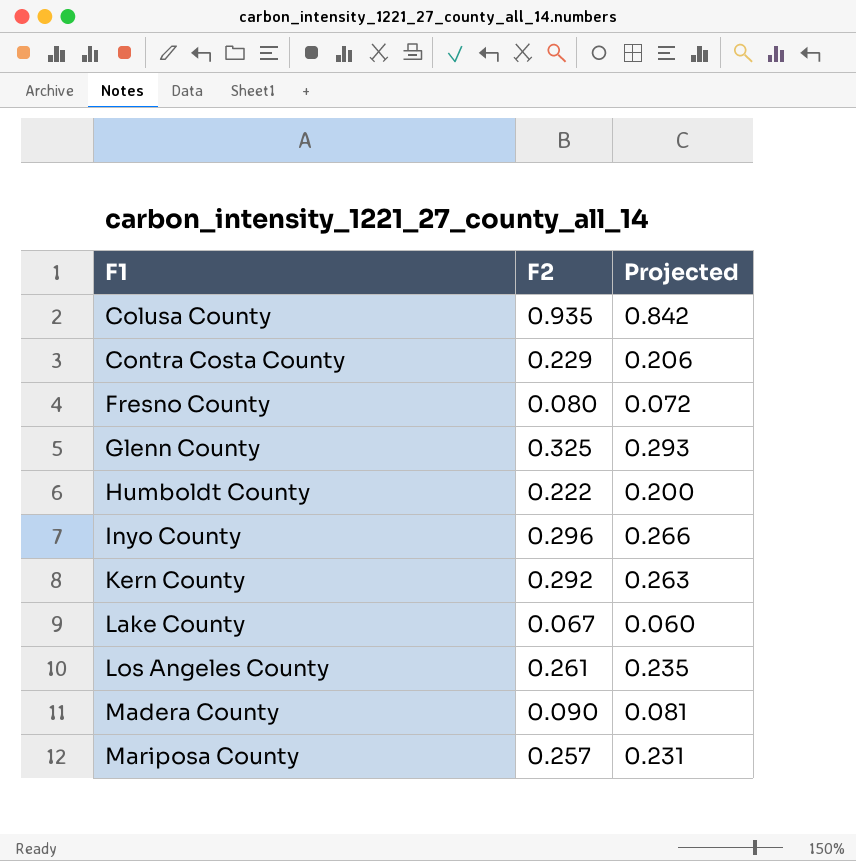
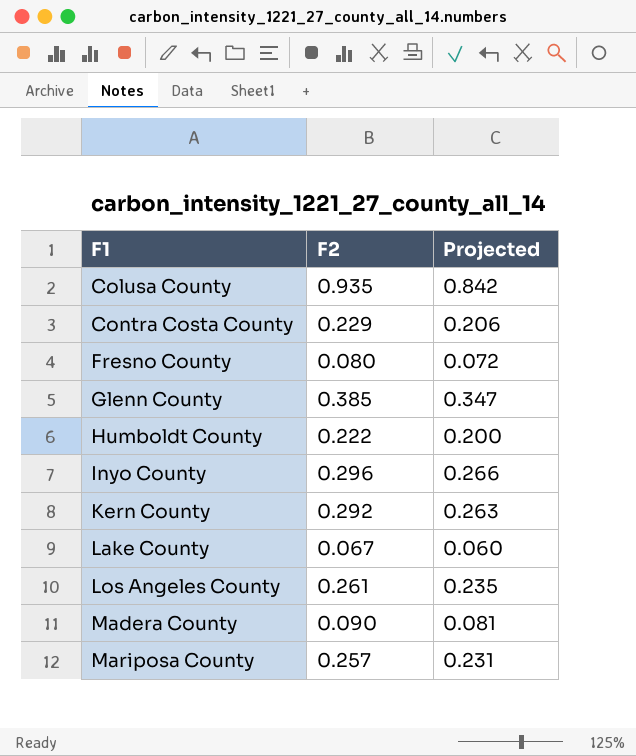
Glenn County | F2: 0.325 -> 0.385
Glenn County | Projected: 0.293 -> 0.347

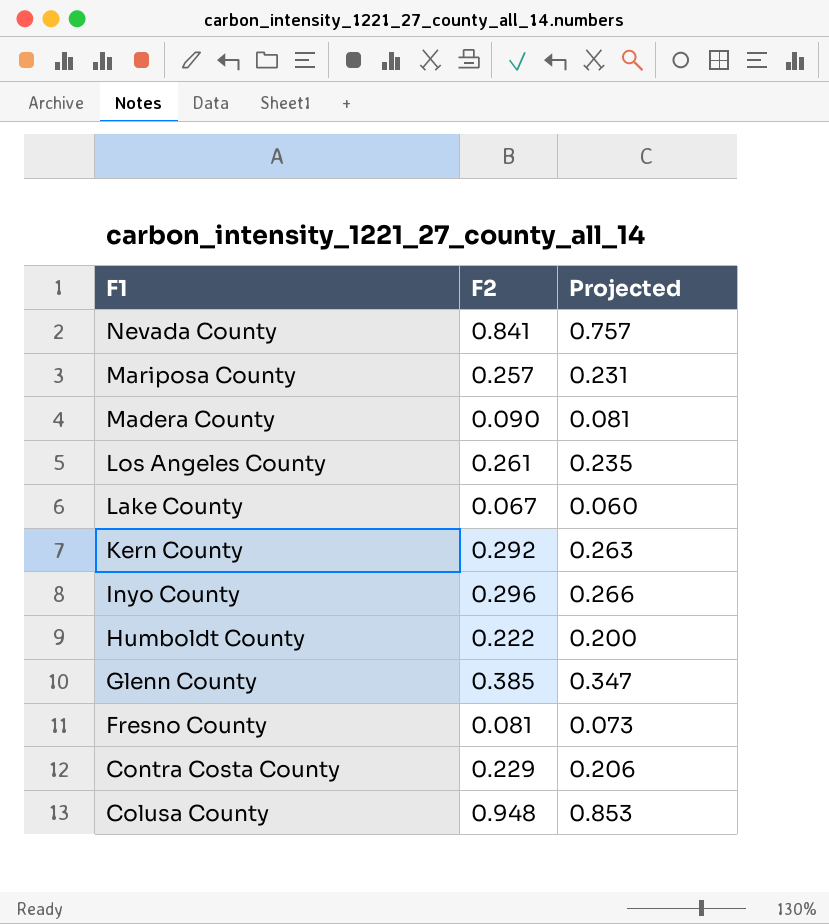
row order: F1 ascending -> F1 descending
row Nevada County: none -> 0.841 | 0.757
Fresno County | F2: 0.080 -> 0.081
Fresno County | Projected: 0.072 -> 0.073
Colusa County | F2: 0.935 -> 0.948
Colusa County | Projected: 0.842 -> 0.853

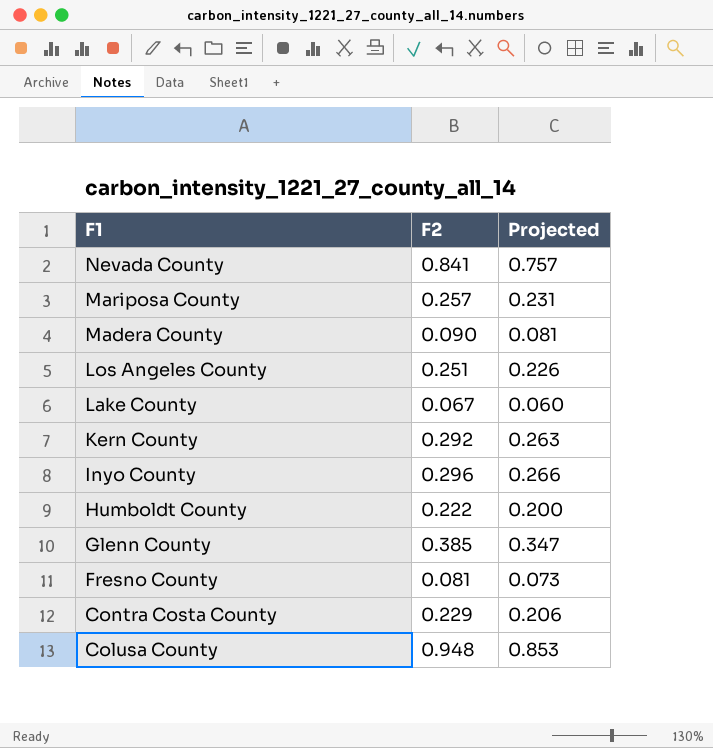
Los Angeles County | F2: 0.261 -> 0.251
Los Angeles County | Projected: 0.235 -> 0.226

